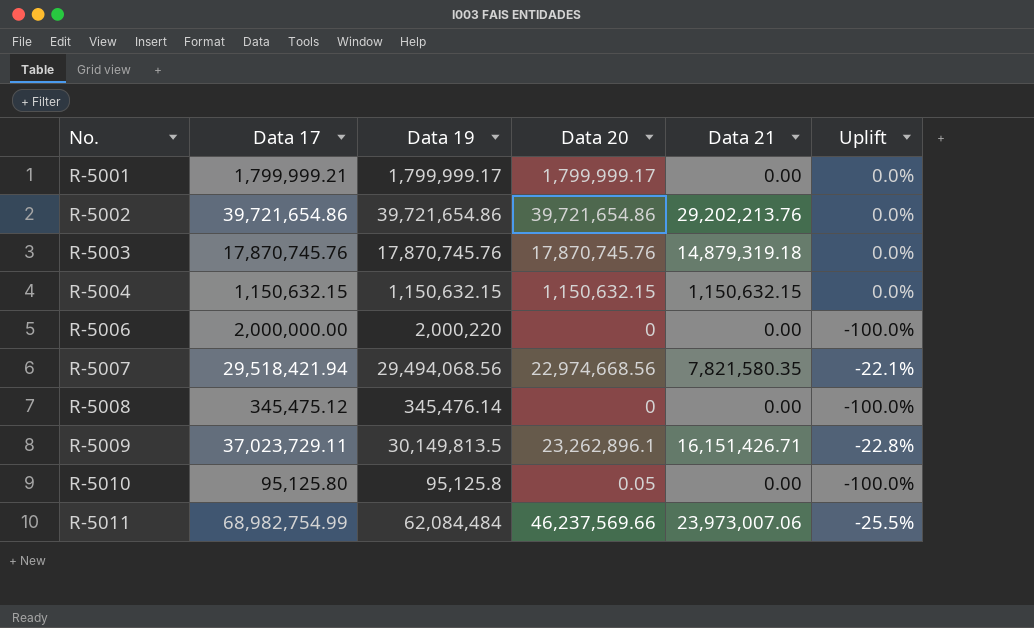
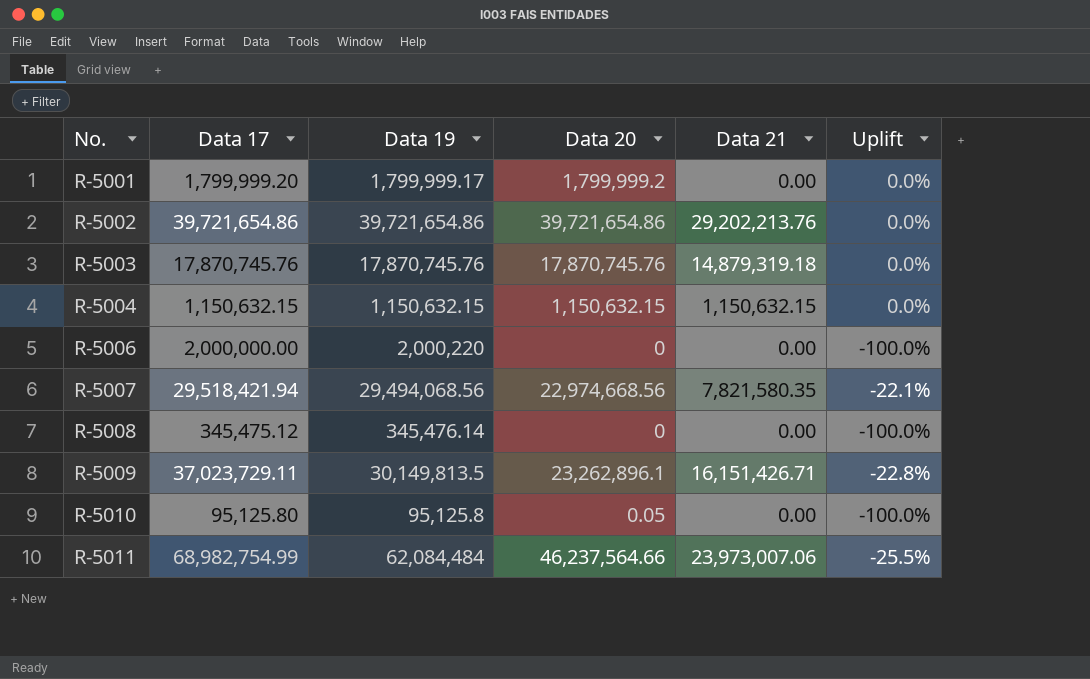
R-5001 | Data 17: 1,799,999.21 -> 1,799,999.20
R-5001 | Data 20: 1,799,999.17 -> 1,799,999.2
R-5011 | Data 20: 46,237,569.66 -> 46,237,564.66

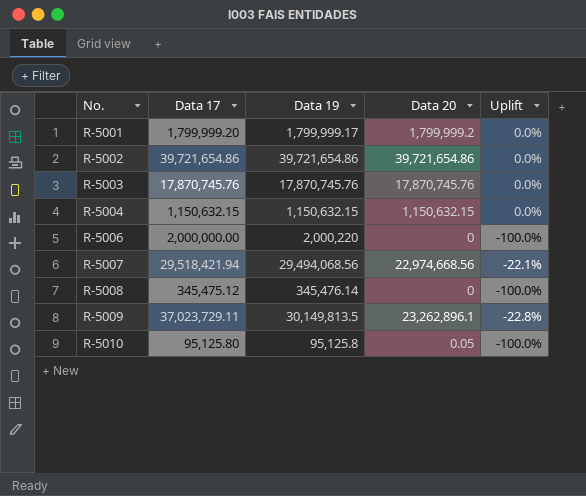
column Data 21 | position: 5 -> none
row R-5011: 68,982,754.99 | 62,084,484 | 46,237,564.66 | 23,973,007.06 | -25.5% -> none

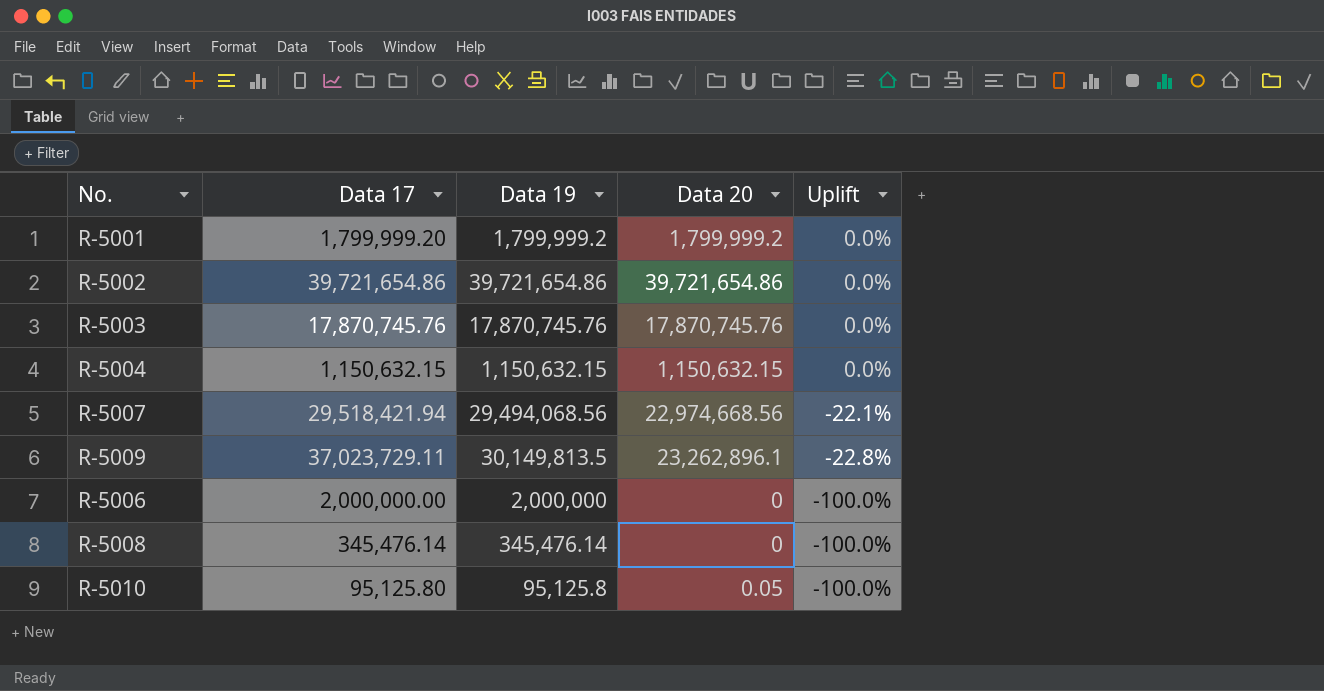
row order: No. ascending -> Uplift descending
R-5001 | Data 19: 1,799,999.17 -> 1,799,999.2
R-5006 | Data 19: 2,000,220 -> 2,000,000
R-5008 | Data 17: 345,475.12 -> 345,476.14

